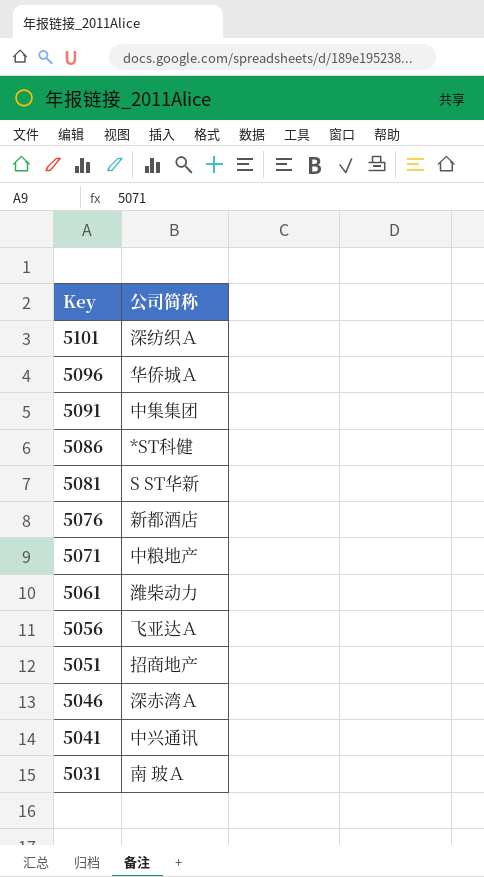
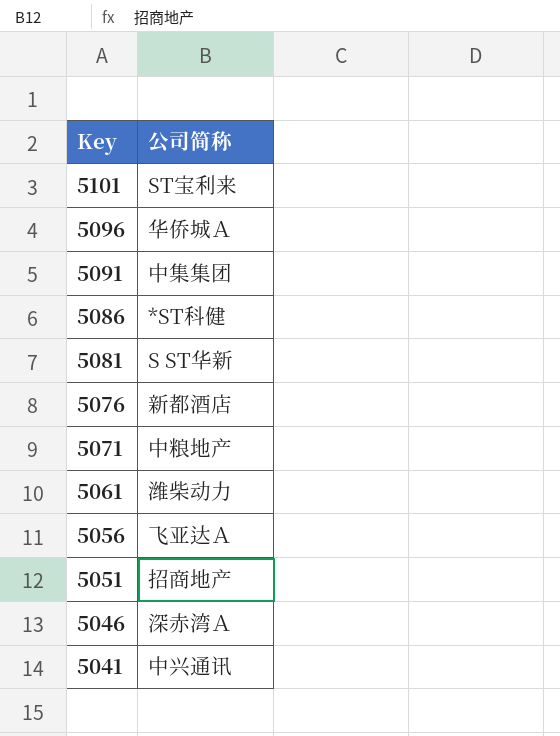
row 5031: 南 玻Ａ -> none
5101 | 公司简称: 深纺织Ａ -> ST宝利来

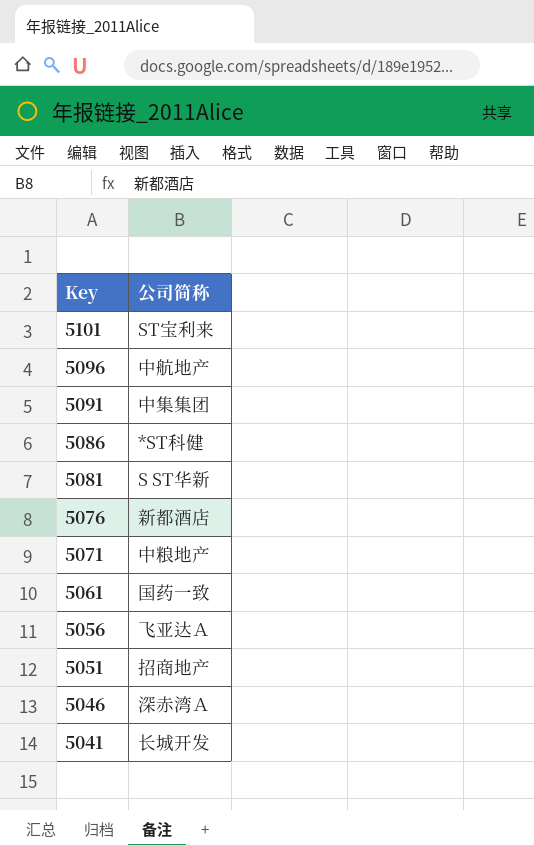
5096 | 公司简称: 华侨城Ａ -> 中航地产
5061 | 公司简称: 潍柴动力 -> 国药一致
5041 | 公司简称: 中兴通讯 -> 长城开发

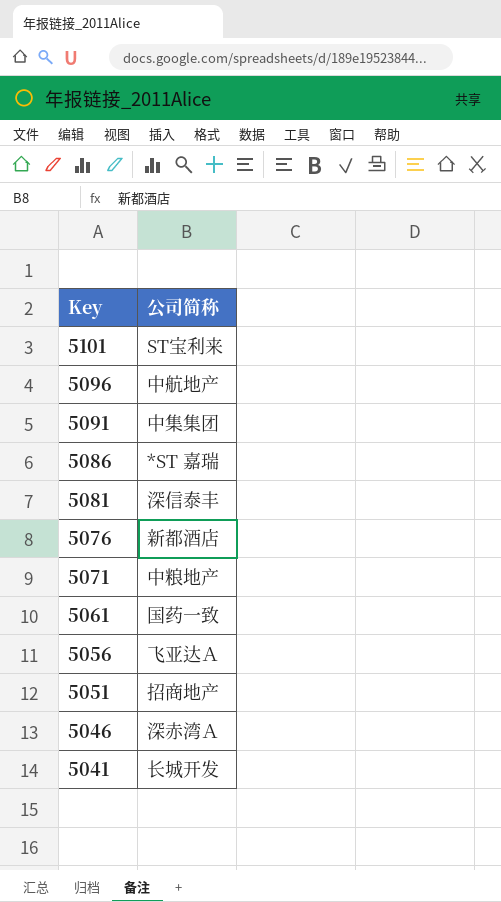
5086 | 公司简称: *ST科健 -> *ST 嘉瑞
5081 | 公司简称: S ST华新 -> 深信泰丰

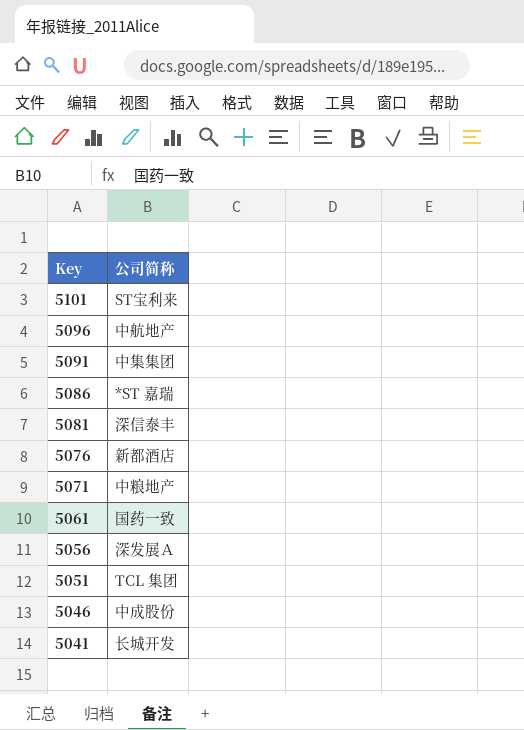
5056 | 公司简称: 飞亚达Ａ -> 深发展Ａ
5051 | 公司简称: 招商地产 -> TCL 集团
5046 | 公司简称: 深赤湾Ａ -> 中成股份

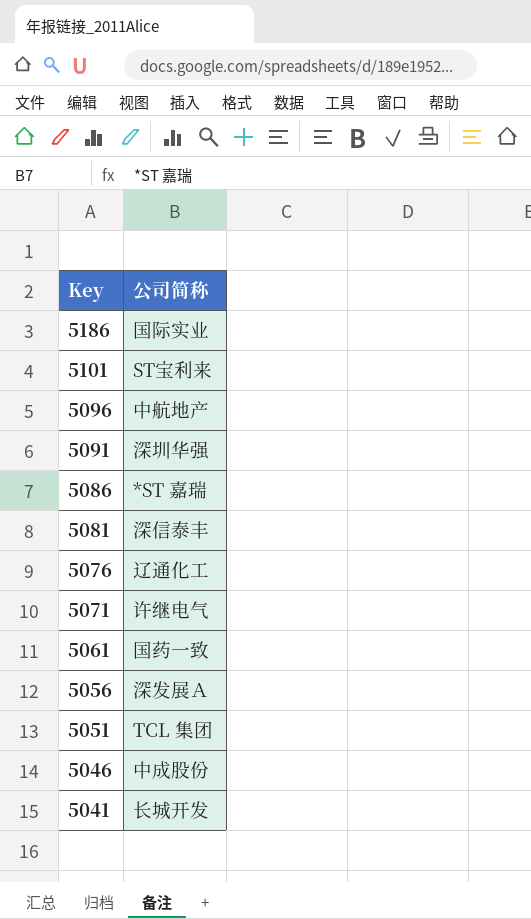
row 5186: none -> 国际实业
5091 | 公司简称: 中集集团 -> 深圳华强
5076 | 公司简称: 新都酒店 -> 辽通化工
5071 | 公司简称: 中粮地产 -> 许继电气

